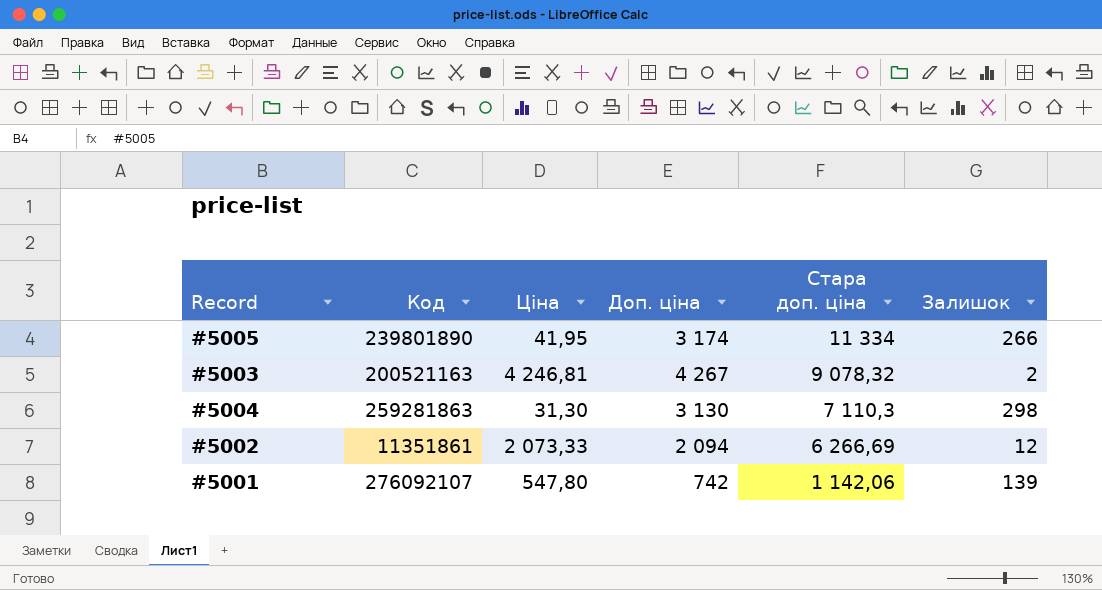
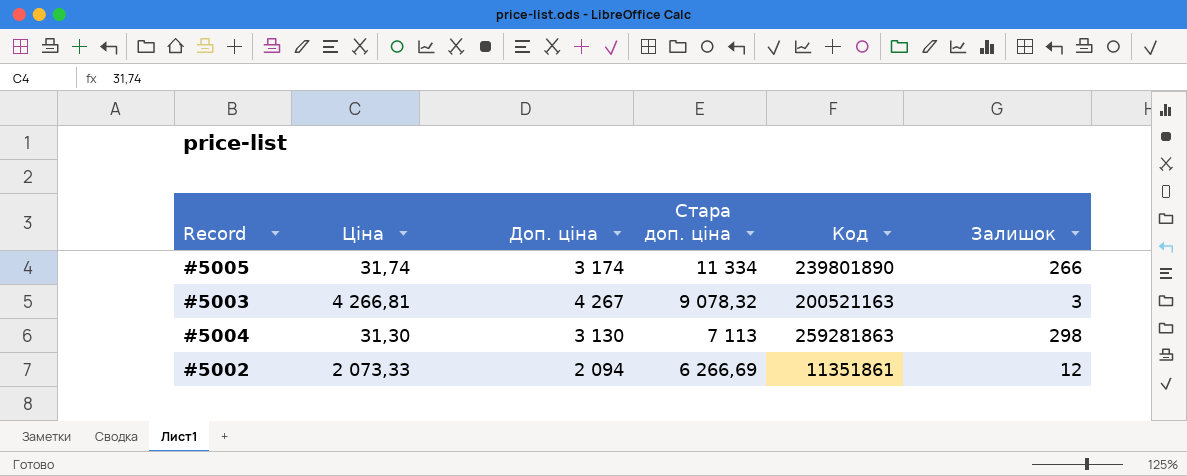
column Код | position: 2 -> 5
row #5001: 276092107 | 547,80 | 742 | 1 142,06 | 139 -> none
#5005 | Ціна: 41,95 -> 31,74
#5003 | Ціна: 4 246,81 -> 4 266,81
#5003 | Залишок: 2 -> 3
#5004 | Стара доп. ціна: 7 110,3 -> 7 113

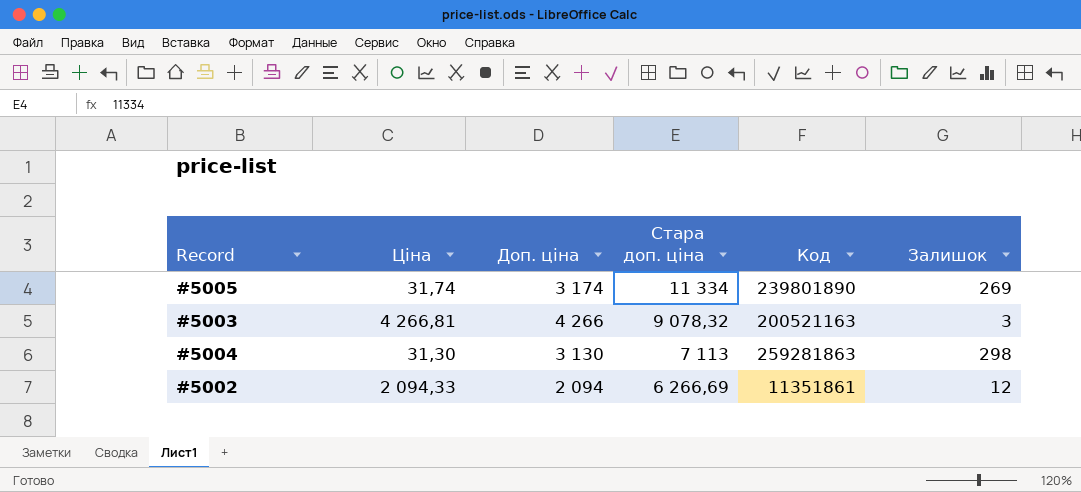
#5005 | Залишок: 266 -> 269
#5003 | Доп. ціна: 4 267 -> 4 266
#5002 | Ціна: 2 073,33 -> 2 094,33

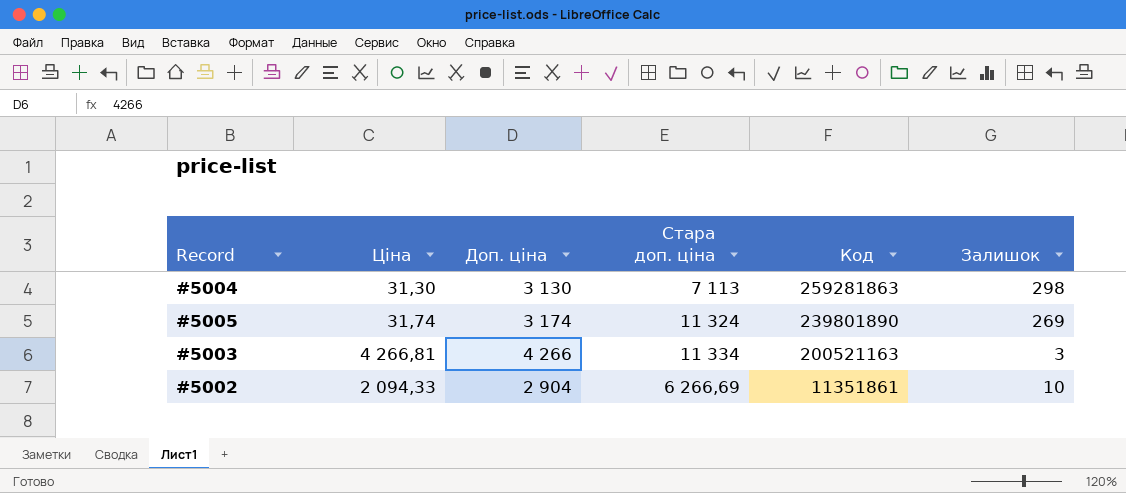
row order: Стара доп. ціна descending -> Код descending
#5005 | Стара доп. ціна: 11 334 -> 11 324
#5003 | Стара доп. ціна: 9 078,32 -> 11 334
#5002 | Доп. ціна: 2 094 -> 2 904
#5002 | Залишок: 12 -> 10

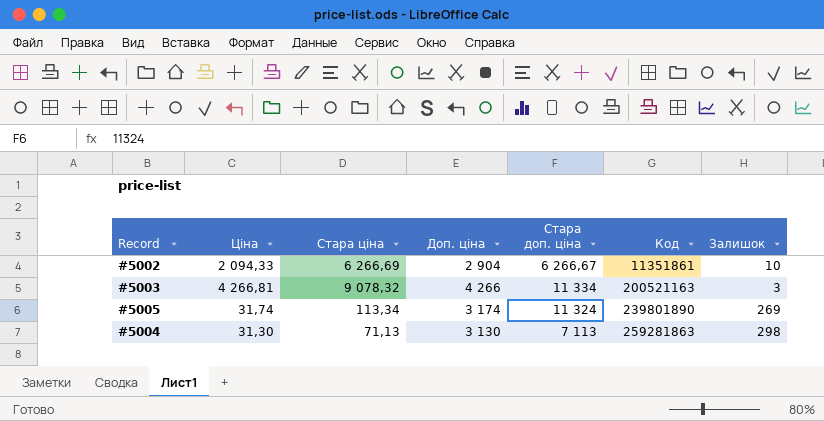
row order: Код descending -> Код ascending
column Стара ціна | position: none -> 3
#5002 | Стара доп. ціна: 6 266,69 -> 6 266,67

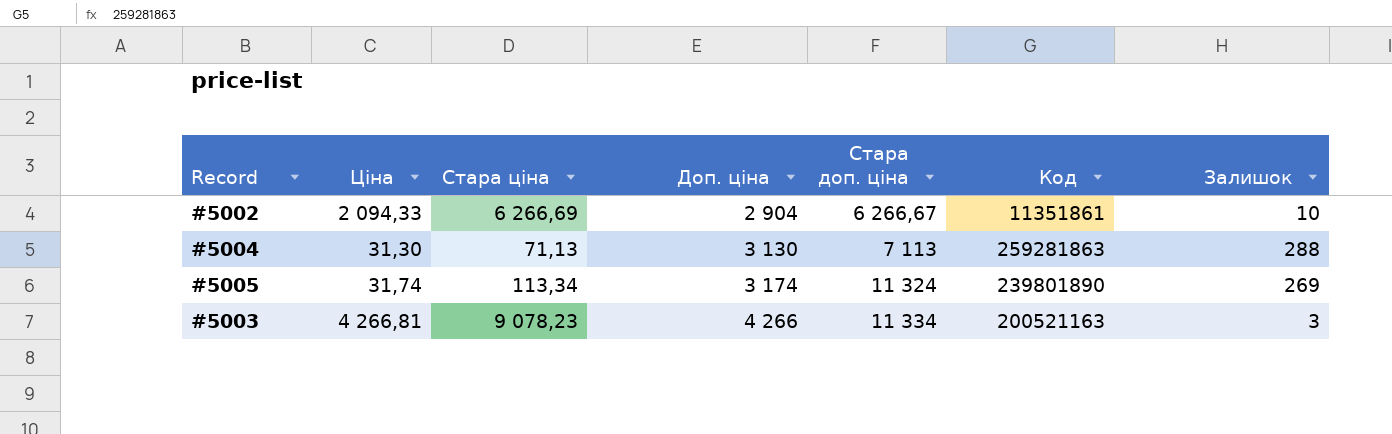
row order: Код ascending -> Доп. ціна ascending
#5004 | Залишок: 298 -> 288
#5003 | Стара ціна: 9 078,32 -> 9 078,23

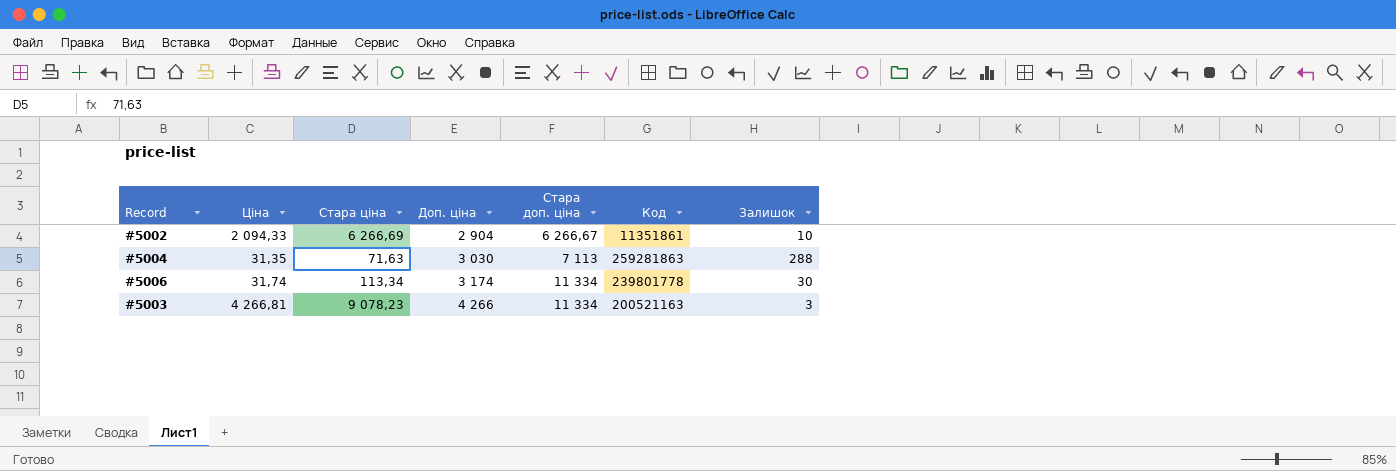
row #5005: 31,74 | 113,34 | 3 174 | 11 324 | 239801890 | 269 -> none
#5004 | Ціна: 31,30 -> 31,35
#5004 | Стара ціна: 71,13 -> 71,63
#5004 | Доп. ціна: 3 130 -> 3 030
row #5006: none -> 31,74 | 113,34 | 3 174 | 11 334 | 239801778 | 30

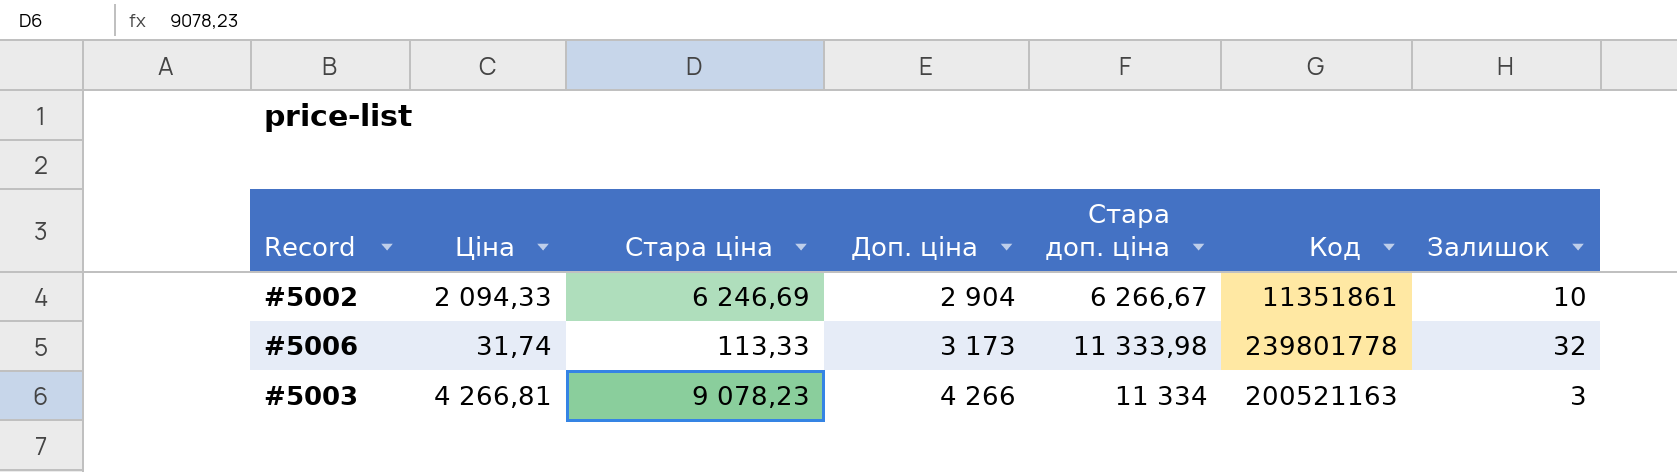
row #5004: 31,35 | 71,63 | 3 030 | 7 113 | 259281863 | 288 -> none
#5002 | Стара ціна: 6 266,69 -> 6 246,69
#5006 | Стара ціна: 113,34 -> 113,33
#5006 | Доп. ціна: 3 174 -> 3 173
#5006 | Стара доп. ціна: 11 334 -> 11 333,98
#5006 | Залишок: 30 -> 32

